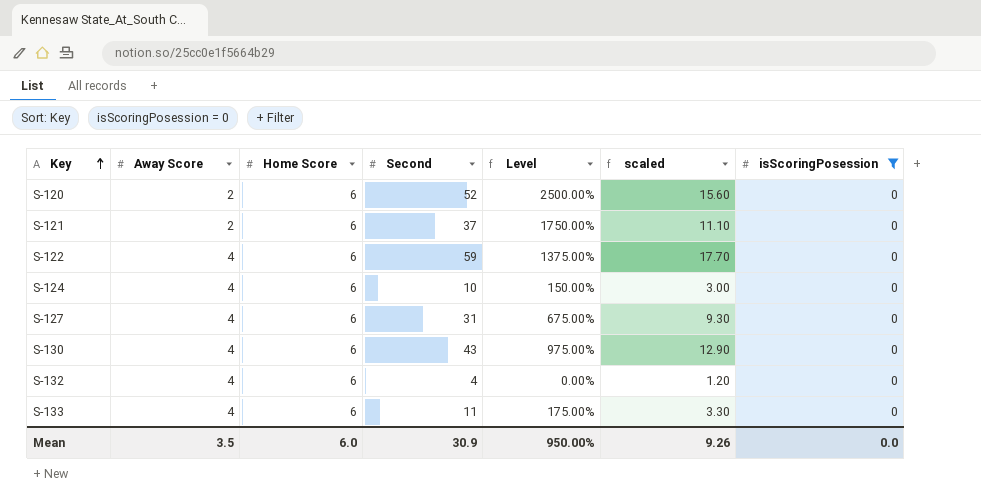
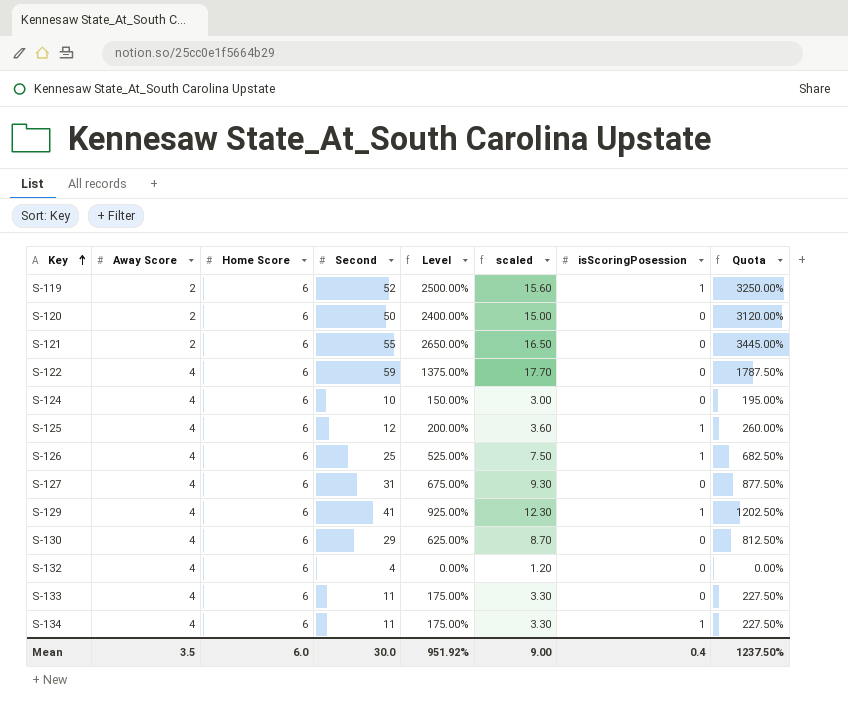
filter: isScoringPosession = 0 -> none
column Quota | formula: none -> [Level] * 1.3
S-120 | Second: 52 -> 50
S-120 | Level: 2500.00% -> 2400.00%
S-120 | scaled: 15.60 -> 15.00
S-121 | Second: 37 -> 55
S-121 | Level: 1750.00% -> 2650.00%
S-121 | scaled: 11.10 -> 16.50
S-130 | Second: 43 -> 29
S-130 | Level: 975.00% -> 625.00%
S-130 | scaled: 12.90 -> 8.70
Mean | Second: 30.9 -> 30.0
Mean | Level: 950.00% -> 951.92%
Mean | scaled: 9.26 -> 9.00
Mean | isScoringPosession: 0.0 -> 0.4

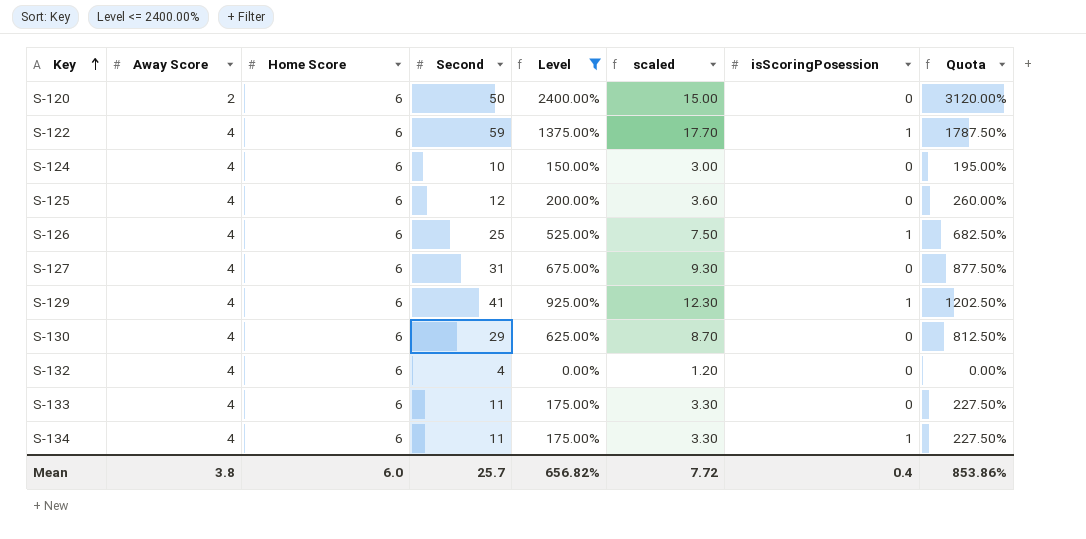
filter: none -> Level <= 2400.00%
S-122 | isScoringPosession: 0 -> 1
S-125 | isScoringPosession: 1 -> 0
Mean | Away Score: 3.5 -> 3.8
Mean | Second: 30.0 -> 25.7
Mean | Level: 951.92% -> 656.82%
Mean | scaled: 9.00 -> 7.72
Mean | Quota: 1237.50% -> 853.86%

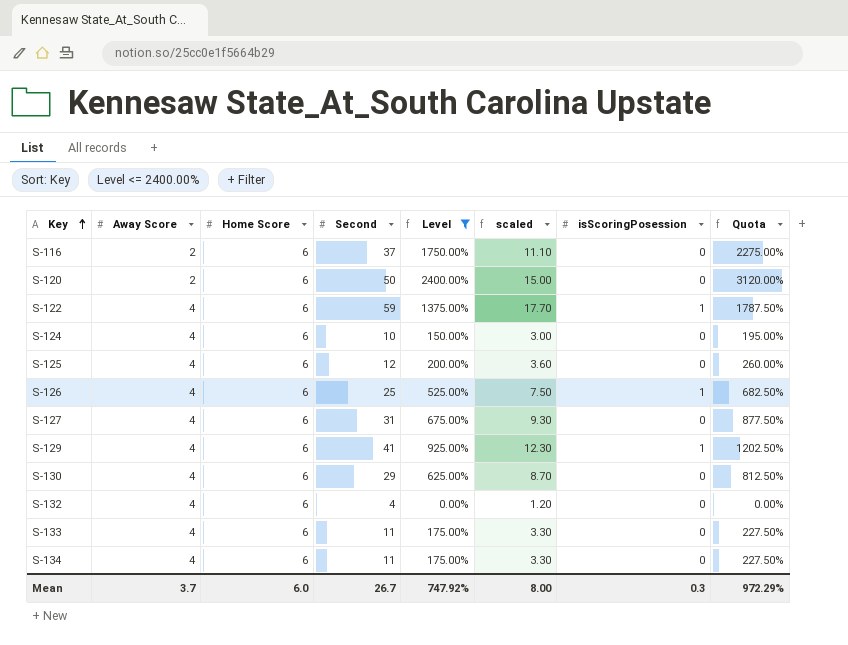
row S-116: none -> 2 | 6 | 37 | 1750.00% | 11.10 | 0 | 2275.00%
S-134 | isScoringPosession: 1 -> 0
Mean | Away Score: 3.8 -> 3.7
Mean | Second: 25.7 -> 26.7
Mean | Level: 656.82% -> 747.92%
Mean | scaled: 7.72 -> 8.00
Mean | isScoringPosession: 0.4 -> 0.3
Mean | Quota: 853.86% -> 972.29%

